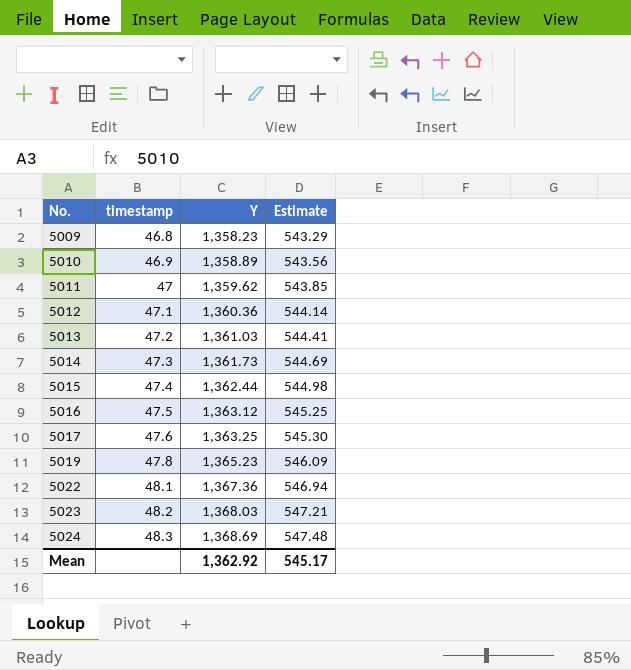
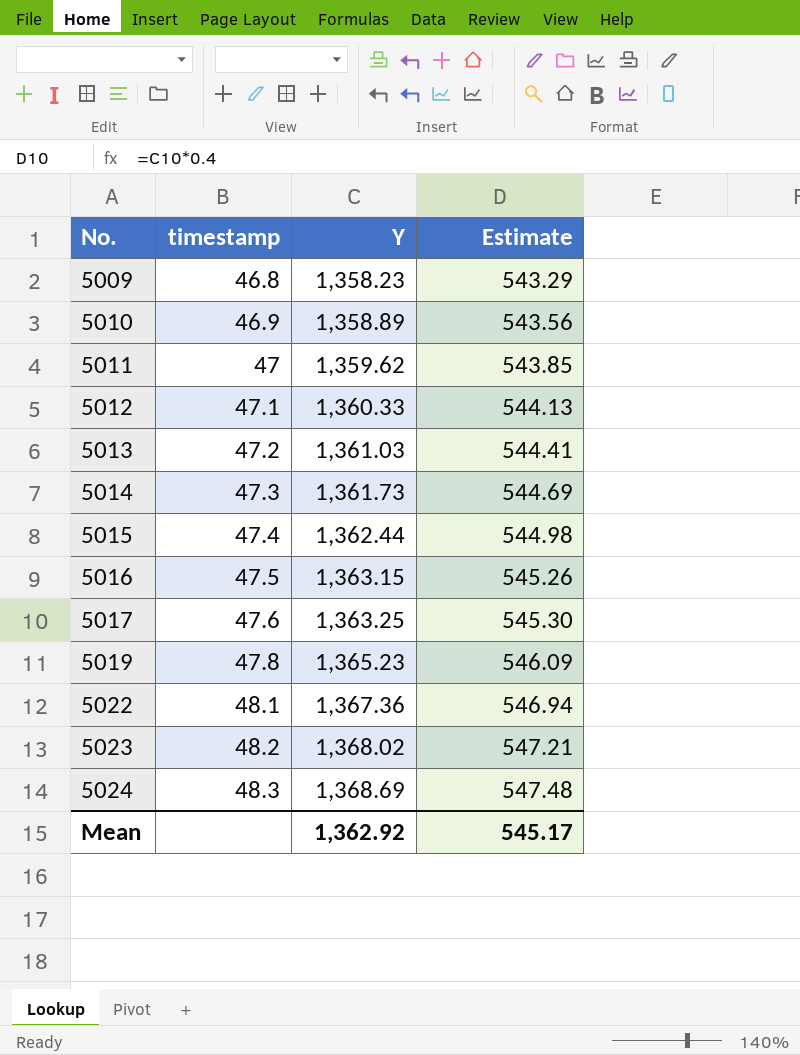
5012 | Y: 1,360.36 -> 1,360.33
5012 | Estimate: 544.14 -> 544.13
5016 | Y: 1,363.12 -> 1,363.15
5016 | Estimate: 545.25 -> 545.26
5023 | Y: 1,368.03 -> 1,368.02

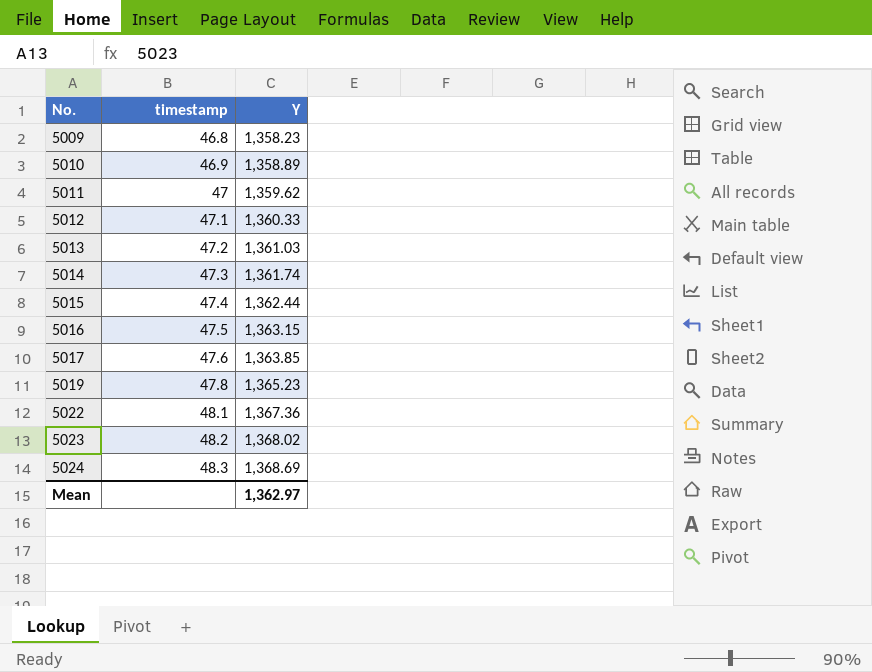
column Estimate | formula: [Y] * 0.4 -> none
5014 | Y: 1,361.73 -> 1,361.74
5017 | Y: 1,363.25 -> 1,363.85
Mean | Y: 1,362.92 -> 1,362.97

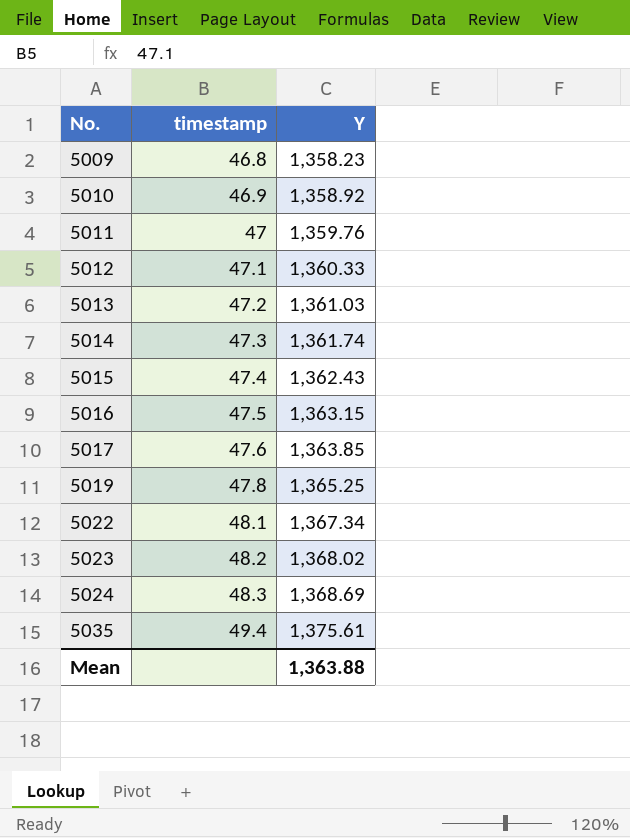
5010 | Y: 1,358.89 -> 1,358.92
5011 | Y: 1,359.62 -> 1,359.76
5015 | Y: 1,362.44 -> 1,362.43
5019 | Y: 1,365.23 -> 1,365.25
5022 | Y: 1,367.36 -> 1,367.34
row 5035: none -> 49.4 | 1,375.61
Mean | Y: 1,362.97 -> 1,363.88

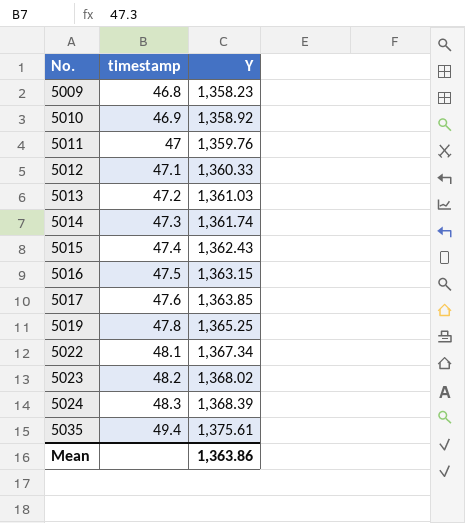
5024 | Y: 1,368.69 -> 1,368.39
Mean | Y: 1,363.88 -> 1,363.86

